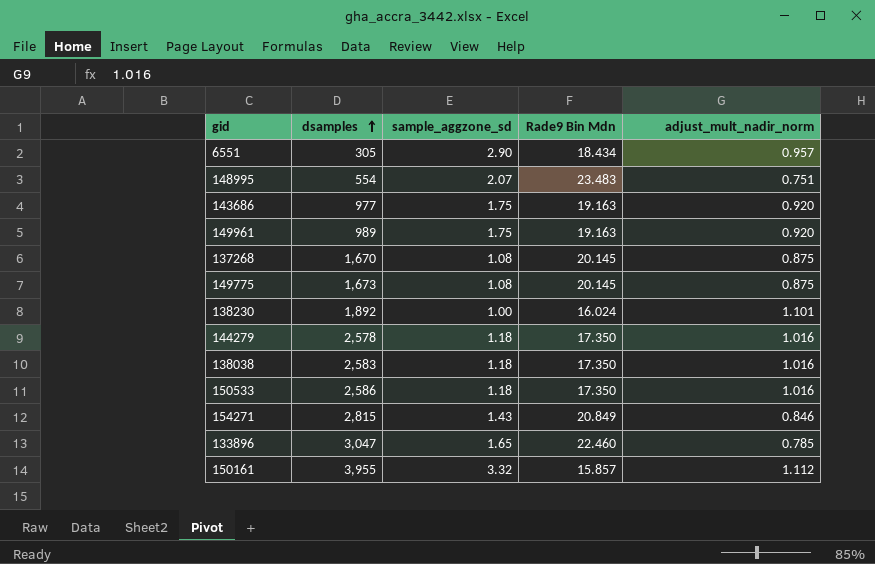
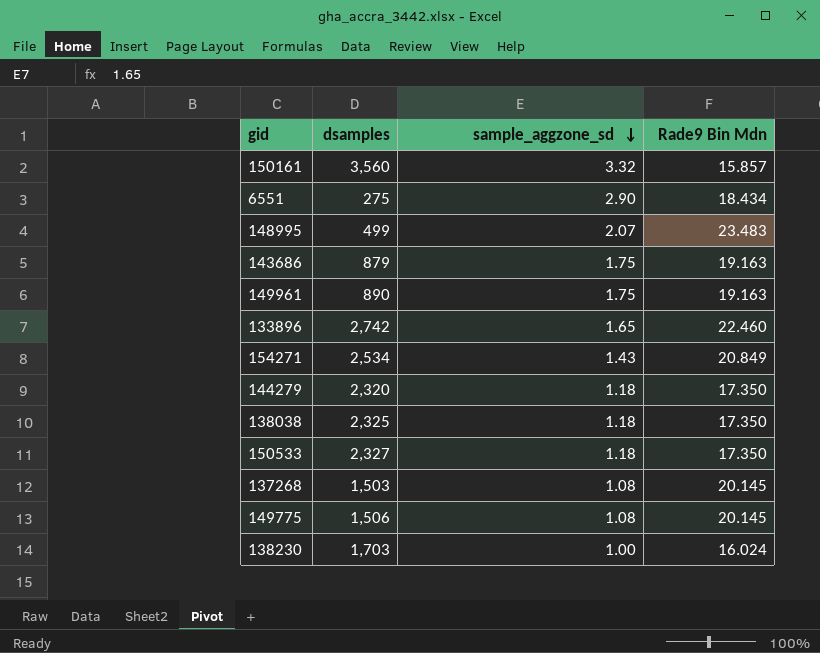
row order: dsamples ascending -> sample_aggzone_sd descending
column adjust_mult_nadir_norm | position: 5 -> none
150161 | dsamples: 3,955 -> 3,560
6551 | dsamples: 305 -> 275
148995 | dsamples: 554 -> 499
143686 | dsamples: 977 -> 879
149961 | dsamples: 989 -> 890
133896 | dsamples: 3,047 -> 2,742
154271 | dsamples: 2,815 -> 2,534
144279 | dsamples: 2,578 -> 2,320
138038 | dsamples: 2,583 -> 2,325
150533 | dsamples: 2,586 -> 2,327
137268 | dsamples: 1,670 -> 1,503
149775 | dsamples: 1,673 -> 1,506
138230 | dsamples: 1,892 -> 1,703

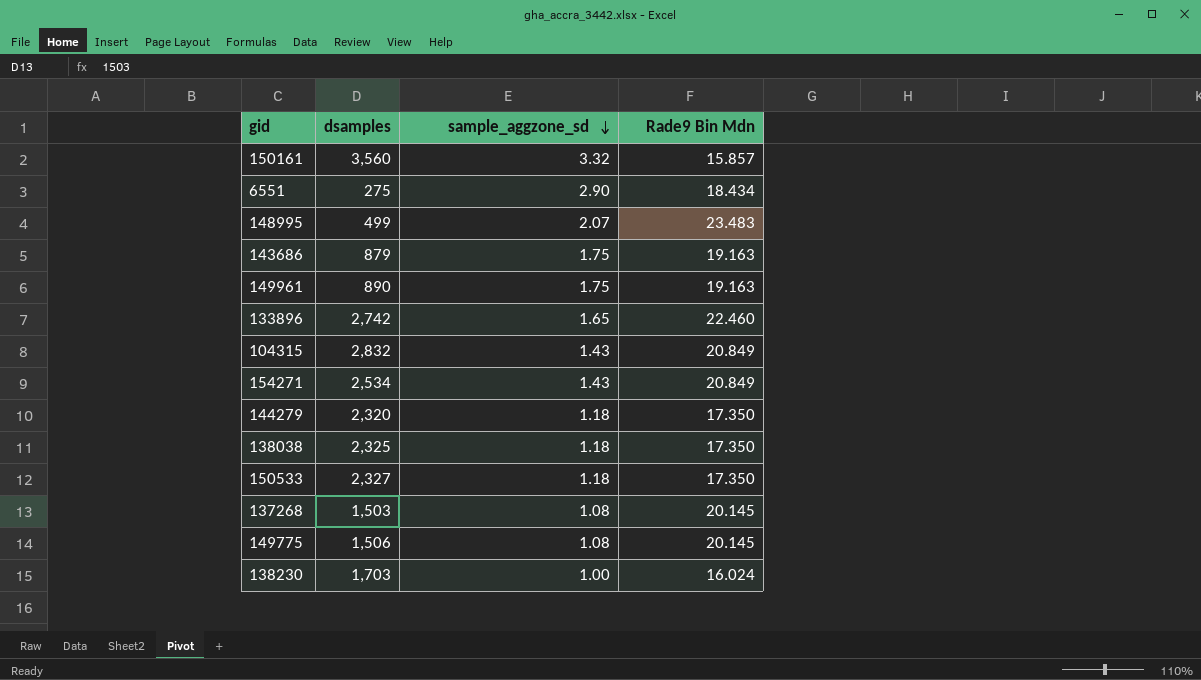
row 104315: none -> 2,832 | 1.43 | 20.849

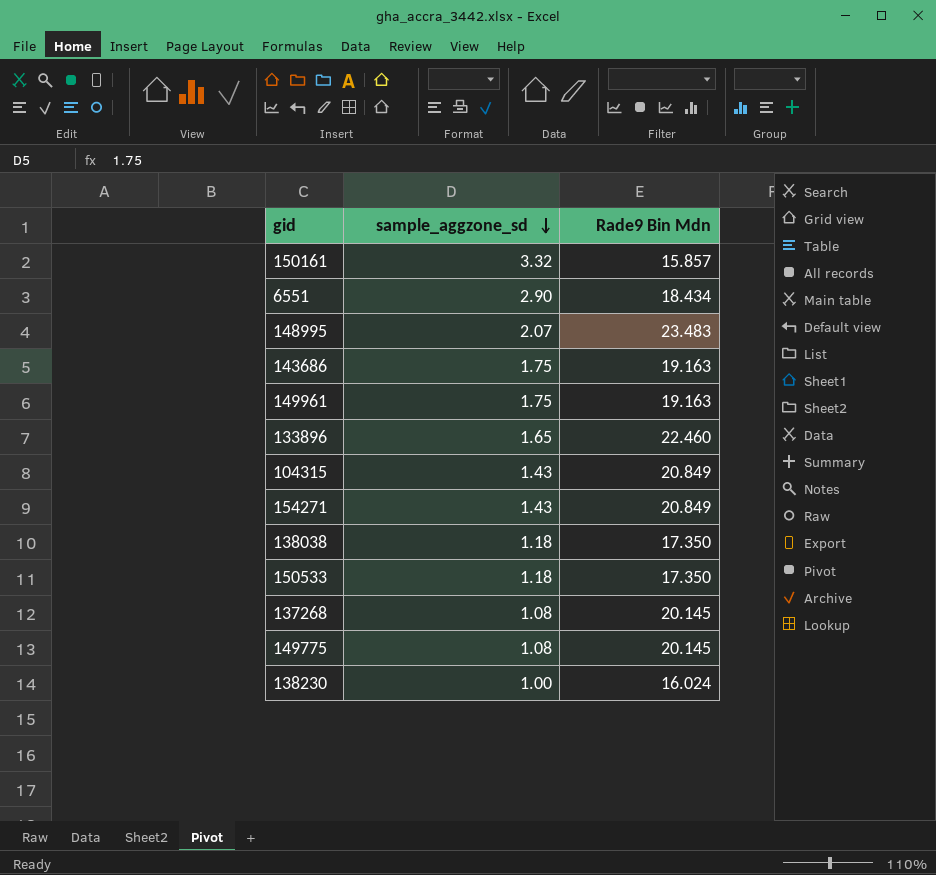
column dsamples | position: 2 -> none
row 144279: 2,320 | 1.18 | 17.350 -> none

